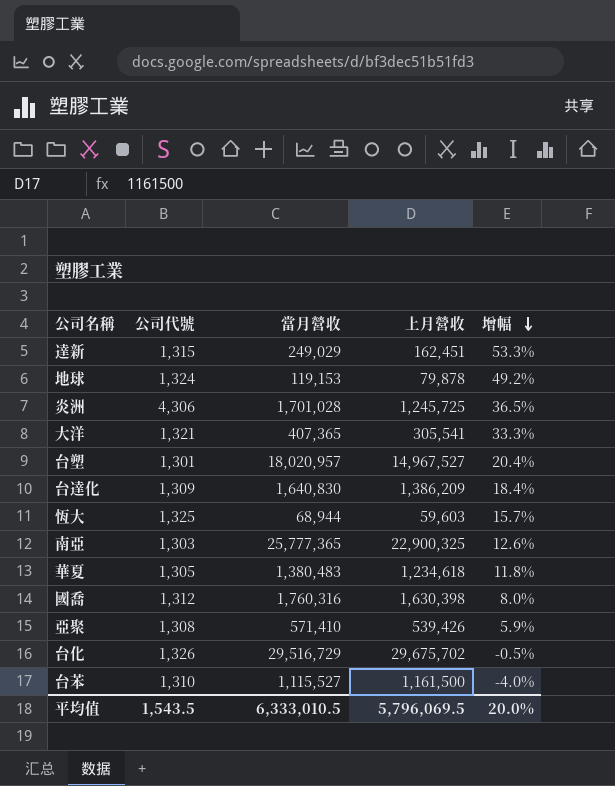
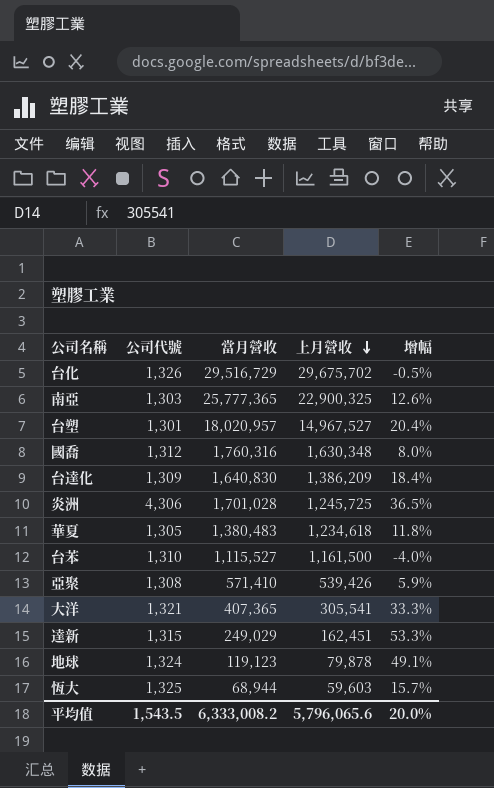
row order: 增幅 descending -> 上月營收 descending
國喬 | 上月營收: 1,630,398 -> 1,630,348
地球 | 當月營收: 119,153 -> 119,123
地球 | 增幅: 49.2% -> 49.1%
平均值 | 當月營收: 6,333,010.5 -> 6,333,008.2
平均值 | 上月營收: 5,796,069.5 -> 5,796,065.6

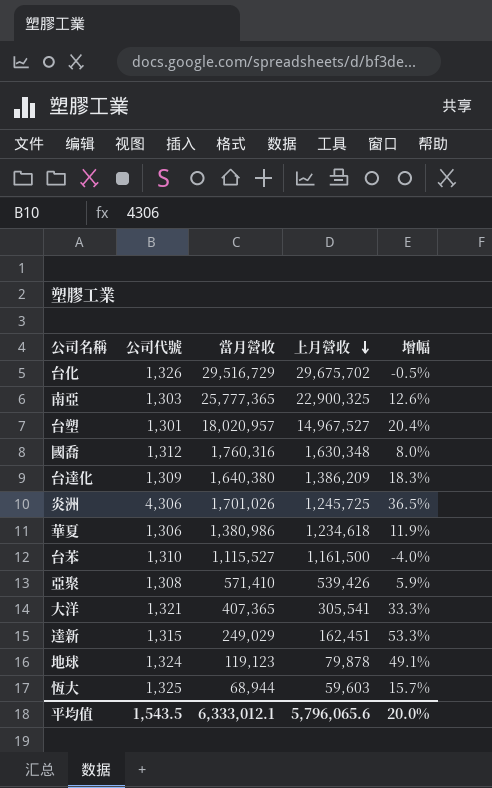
台達化 | 當月營收: 1,640,830 -> 1,640,380
台達化 | 增幅: 18.4% -> 18.3%
炎洲 | 當月營收: 1,701,028 -> 1,701,026
華夏 | 公司代號: 1,305 -> 1,306
華夏 | 當月營收: 1,380,483 -> 1,380,986
華夏 | 增幅: 11.8% -> 11.9%
平均值 | 當月營收: 6,333,008.2 -> 6,333,012.1

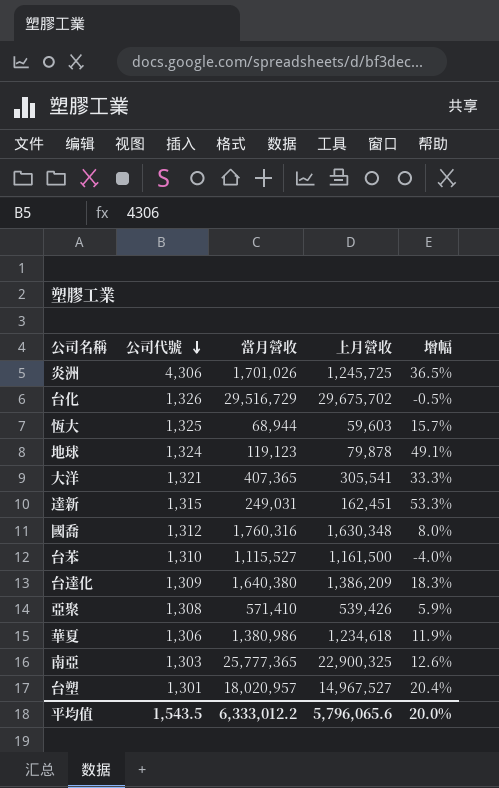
row order: 上月營收 descending -> 公司代號 descending
達新 | 當月營收: 249,029 -> 249,031
平均值 | 當月營收: 6,333,012.1 -> 6,333,012.2

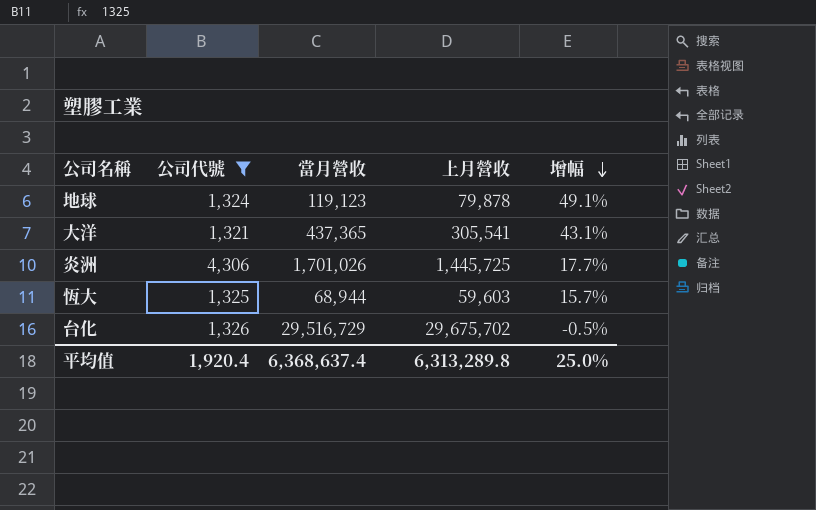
filter: none -> 公司代號 >= 1,321
row order: 公司代號 descending -> 增幅 descending
大洋 | 當月營收: 407,365 -> 437,365
大洋 | 增幅: 33.3% -> 43.1%
炎洲 | 上月營收: 1,245,725 -> 1,445,725
炎洲 | 增幅: 36.5% -> 17.7%
平均值 | 公司代號: 1,543.5 -> 1,920.4
平均值 | 當月營收: 6,333,012.2 -> 6,368,637.4
平均值 | 上月營收: 5,796,065.6 -> 6,313,289.8
平均值 | 增幅: 20.0% -> 25.0%

